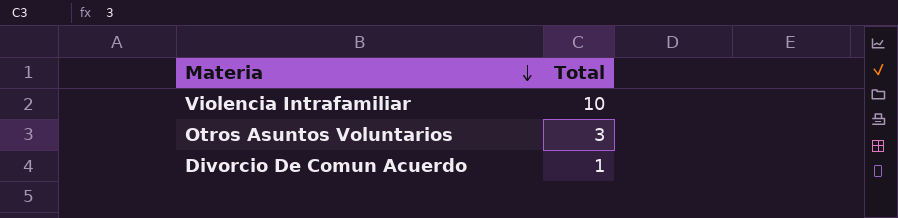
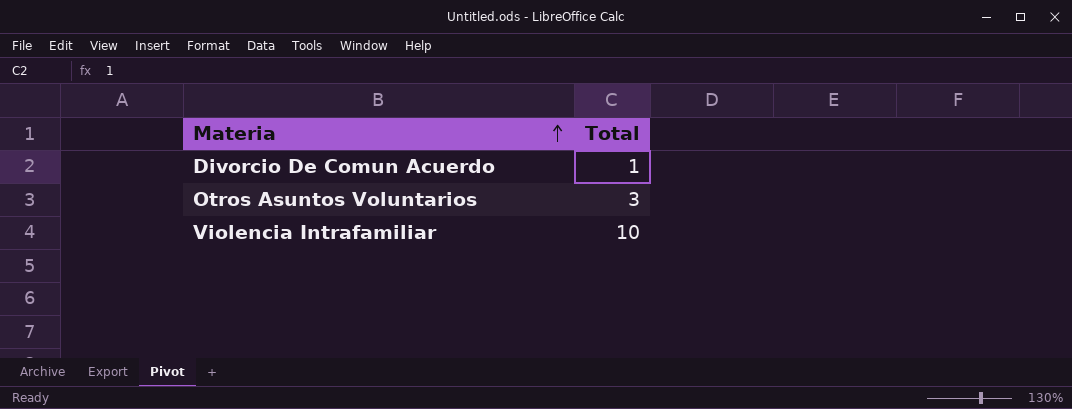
row order: Materia descending -> Materia ascending

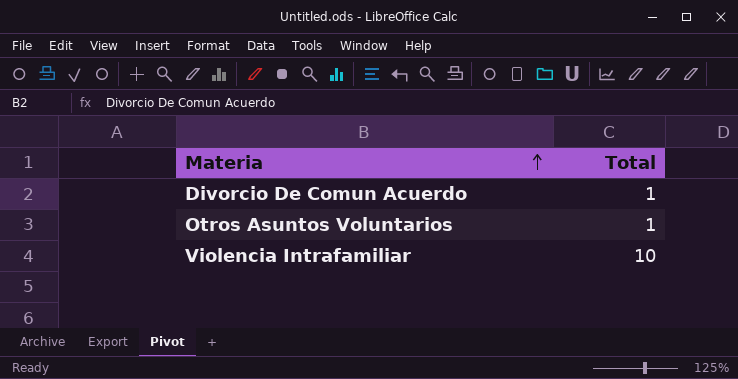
Otros Asuntos Voluntarios | Total: 3 -> 1

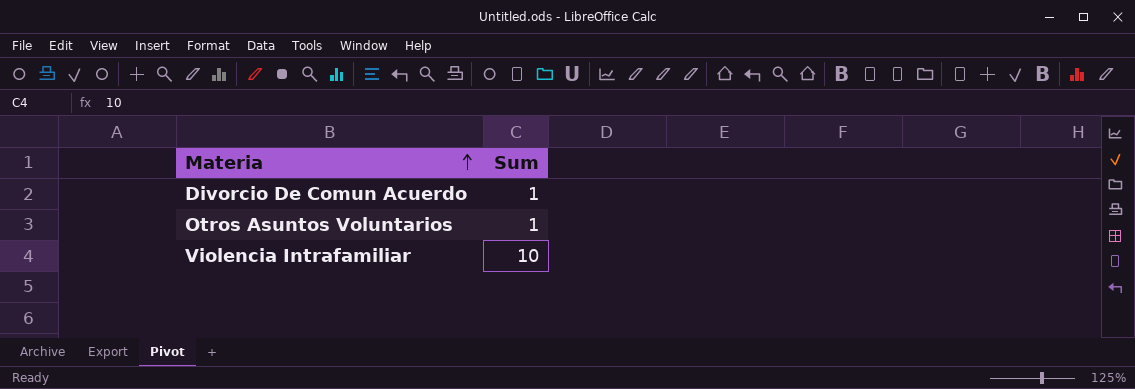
column name: Total -> Sum

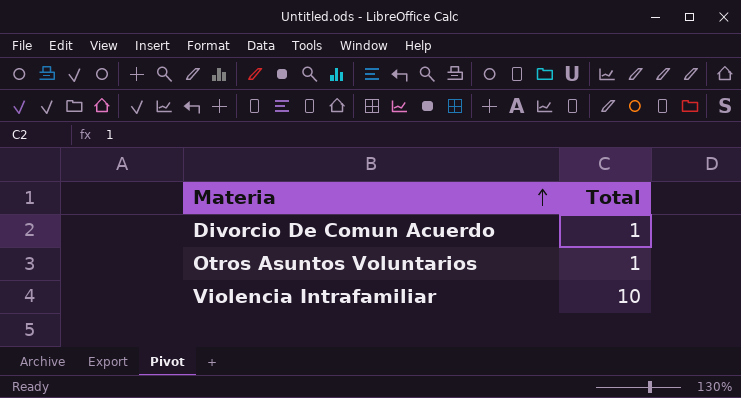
column name: Sum -> Total

